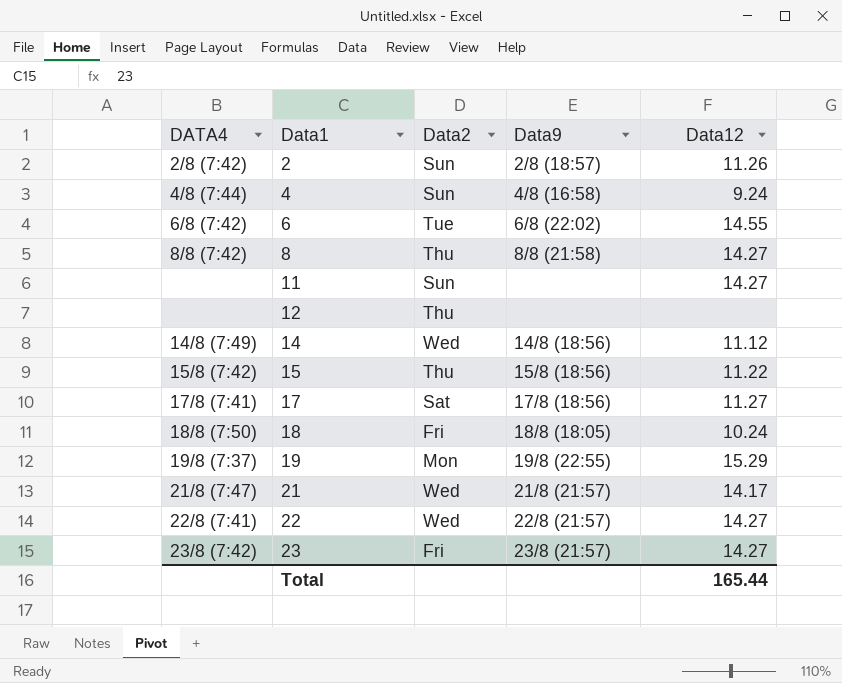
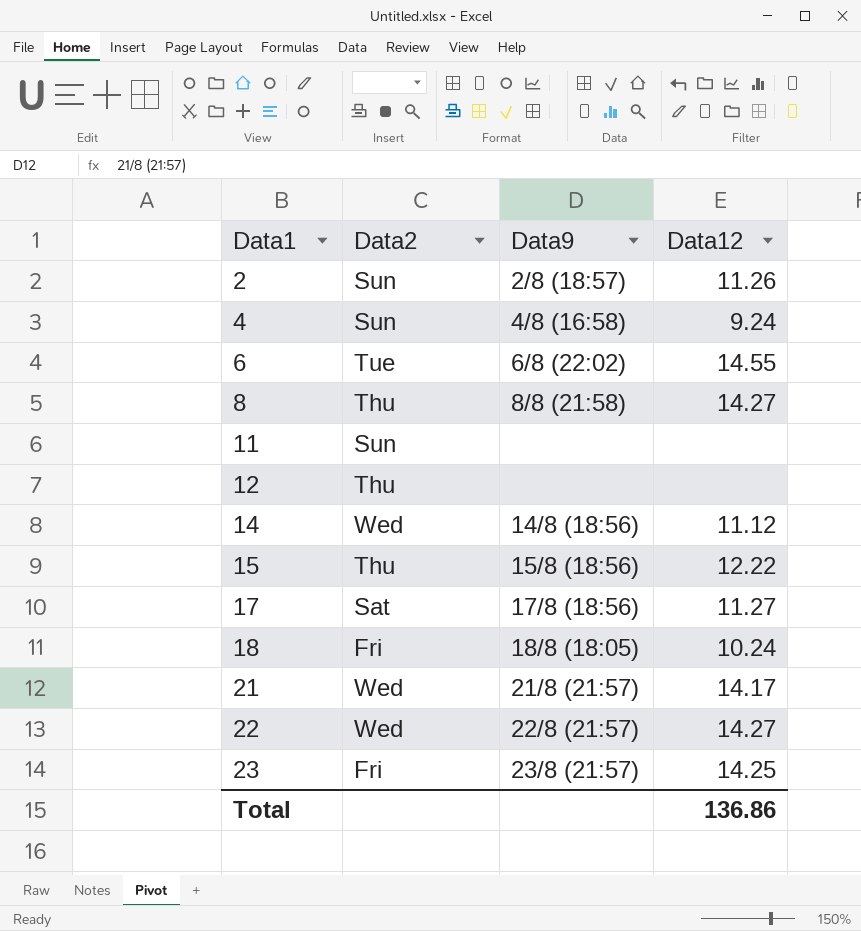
column DATA4 | position: 1 -> none
row 19: 19/8 (7:37) | Mon | 19/8 (22:55) | 15.29 -> none
11 | Data12: 14.27 -> none
15 | Data12: 11.22 -> 12.22
23 | Data12: 14.27 -> 14.25
Total | Data12: 165.44 -> 136.86

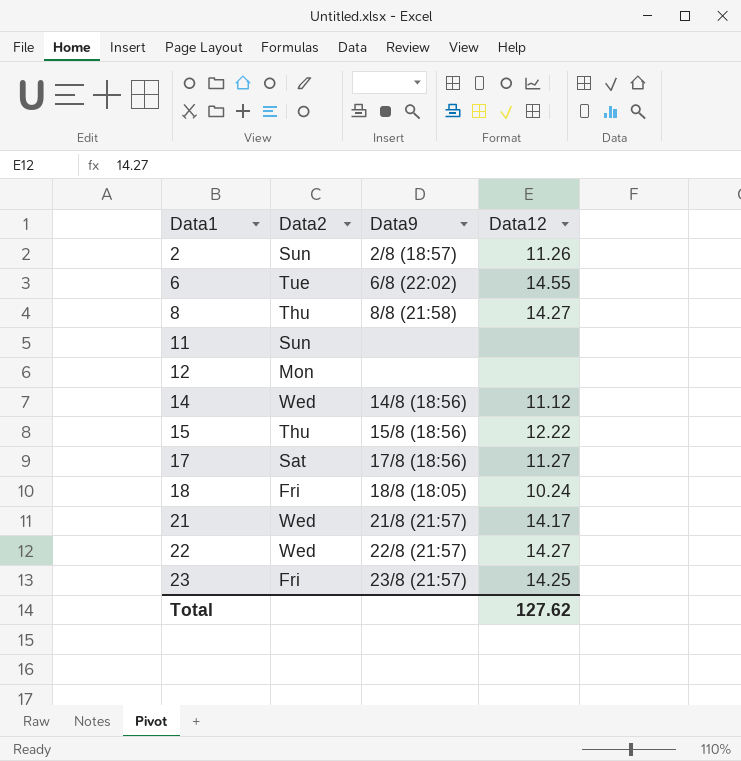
row 4: Sun | 4/8 (16:58) | 9.24 -> none
12 | Data2: Thu -> Mon
Total | Data12: 136.86 -> 127.62

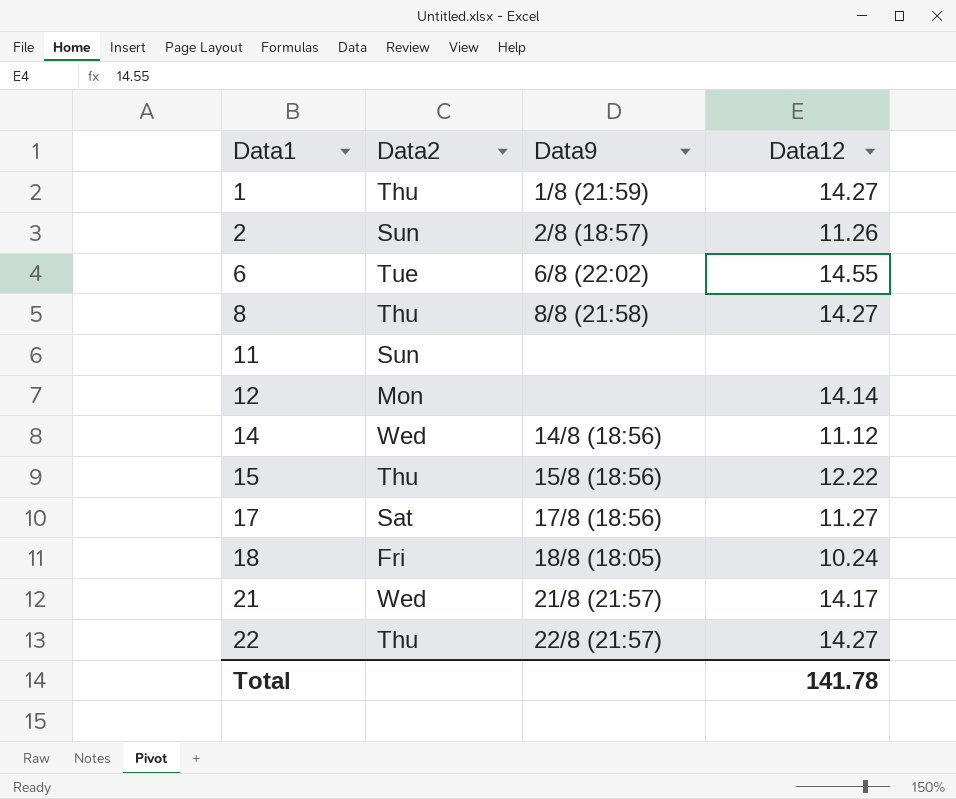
row 23: Fri | 23/8 (21:57) | 14.25 -> none
row 1: none -> Thu | 1/8 (21:59) | 14.27
12 | Data12: none -> 14.14
22 | Data2: Wed -> Thu
Total | Data12: 127.62 -> 141.78

